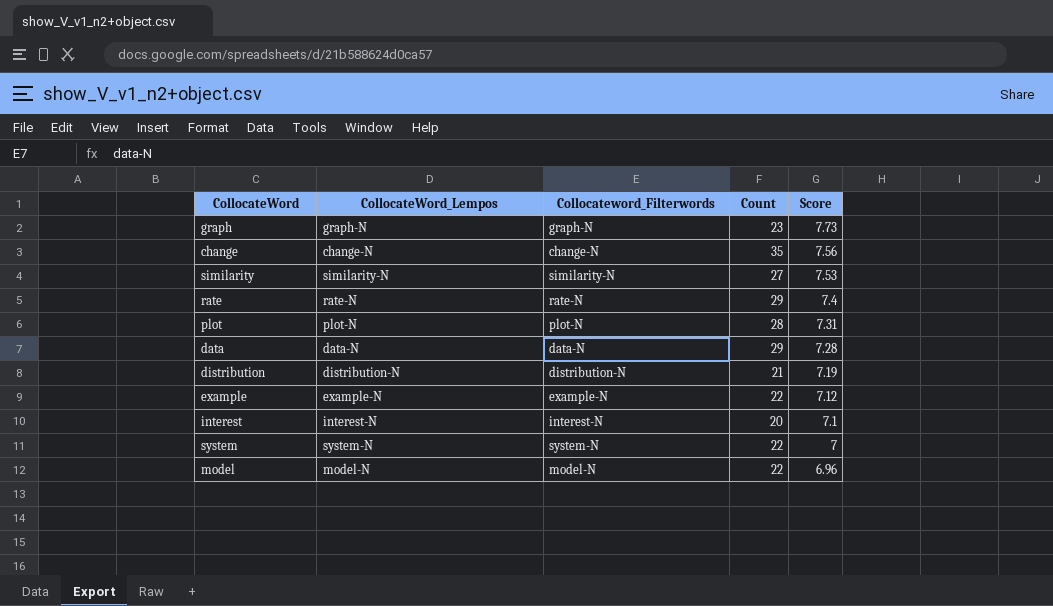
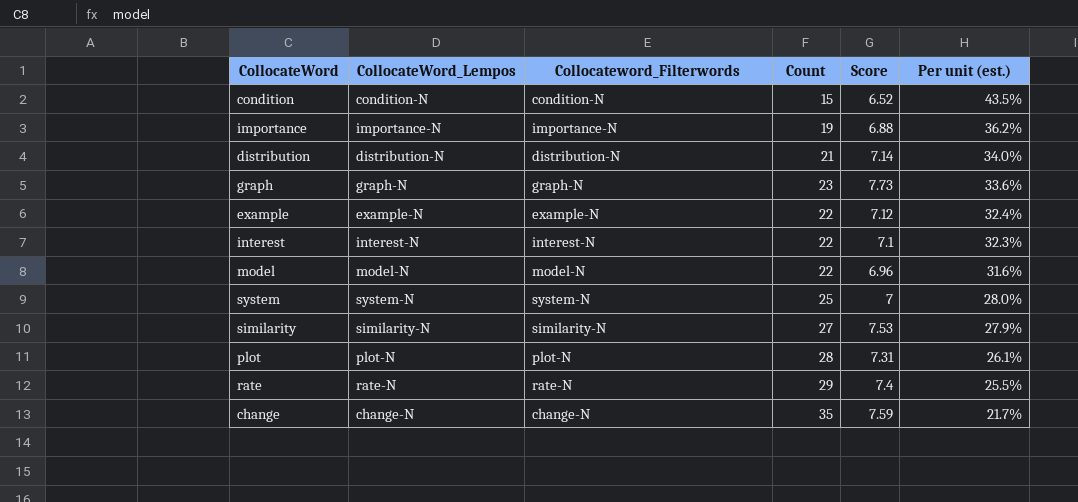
row order: Score descending -> Per unit (est.) descending
column Per unit (est.) | formula: none -> [Score] / [Count]
row data: data-N | data-N | 29 | 7.28 -> none
row condition: none -> condition-N | condition-N | 15 | 6.52 | 43.5%
row importance: none -> importance-N | importance-N | 19 | 6.88 | 36.2%
distribution | Score: 7.19 -> 7.14
interest | Count: 20 -> 22
system | Count: 22 -> 25
change | Score: 7.56 -> 7.59

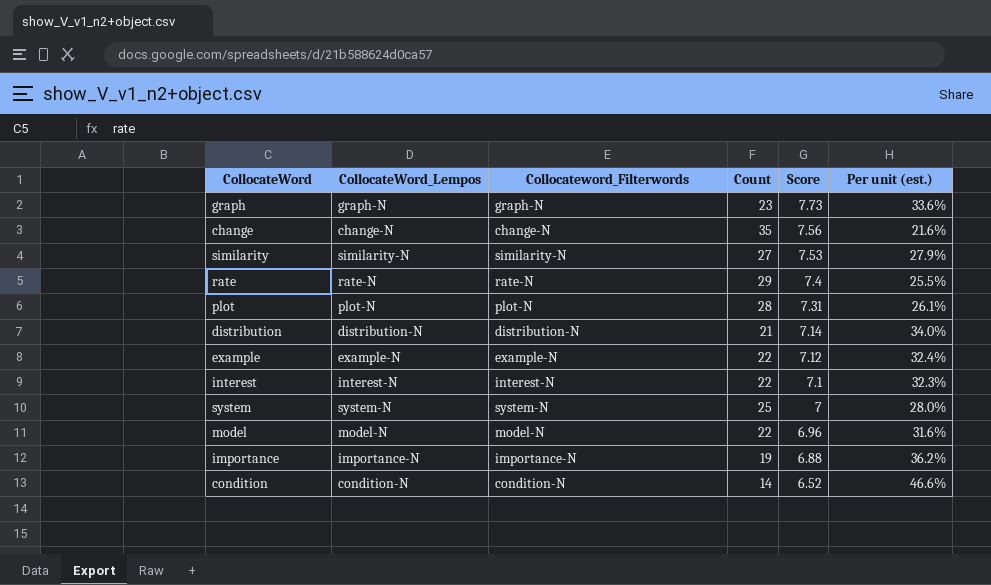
row order: Per unit (est.) descending -> Score descending
change | Score: 7.59 -> 7.56
change | Per unit (est.): 21.7% -> 21.6%
condition | Count: 15 -> 14
condition | Per unit (est.): 43.5% -> 46.6%

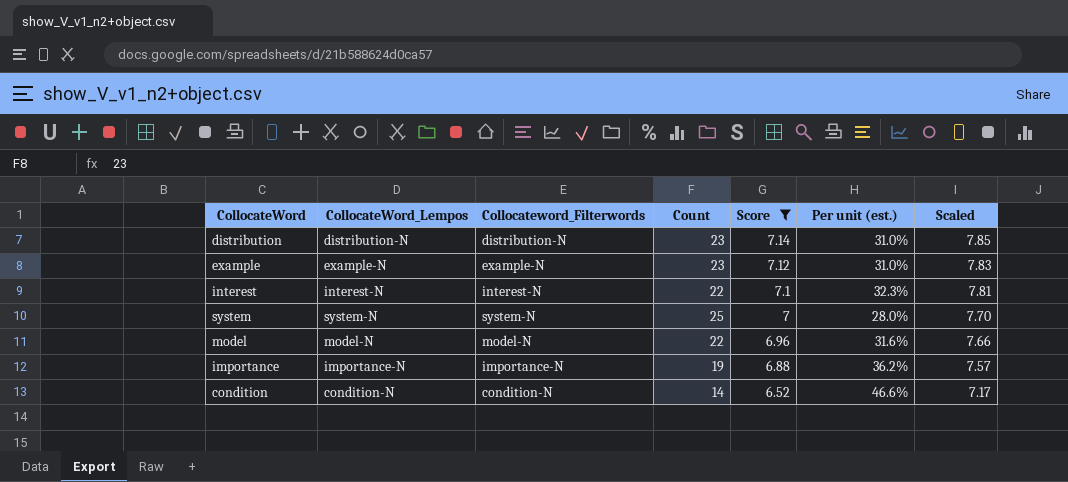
filter: none -> Score <= 7.14
column Scaled | formula: none -> [Score] * 1.1
distribution | Count: 21 -> 23
distribution | Per unit (est.): 34.0% -> 31.0%
example | Count: 22 -> 23
example | Per unit (est.): 32.4% -> 31.0%

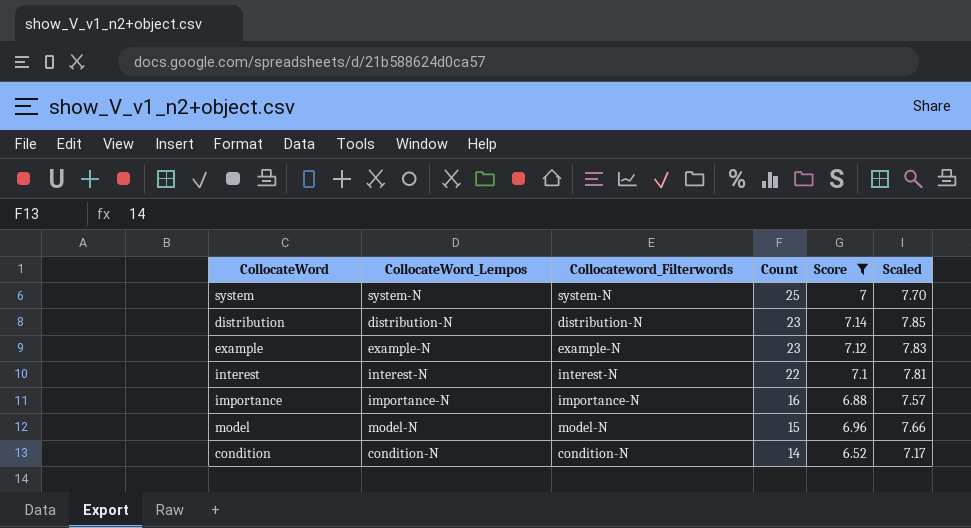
row order: Score descending -> Count descending
column Per unit (est.) | formula: [Score] / [Count] -> none
importance | Count: 19 -> 16
model | Count: 22 -> 15

